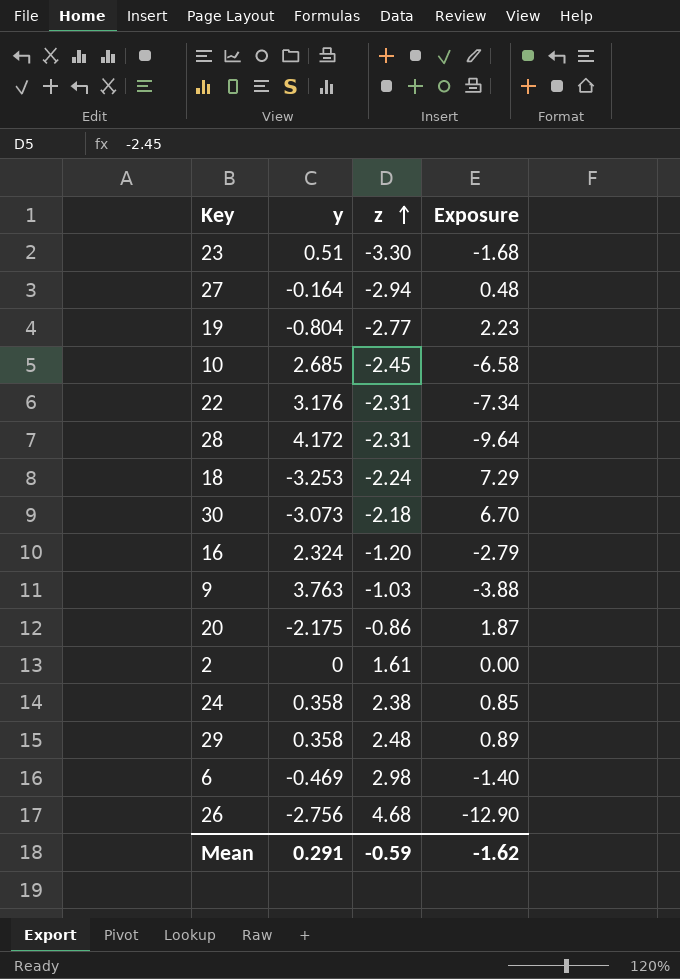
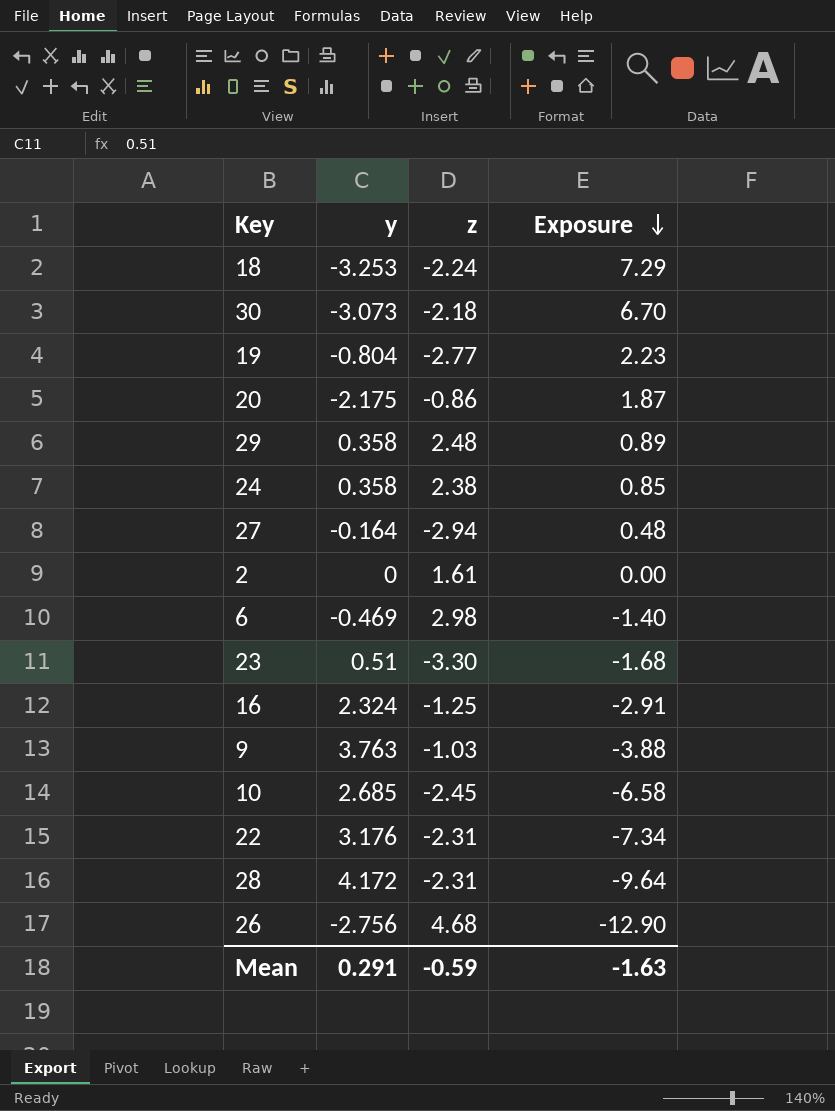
row order: z ascending -> Exposure descending
16 | z: -1.20 -> -1.25
16 | Exposure: -2.79 -> -2.91
Mean | Exposure: -1.62 -> -1.63

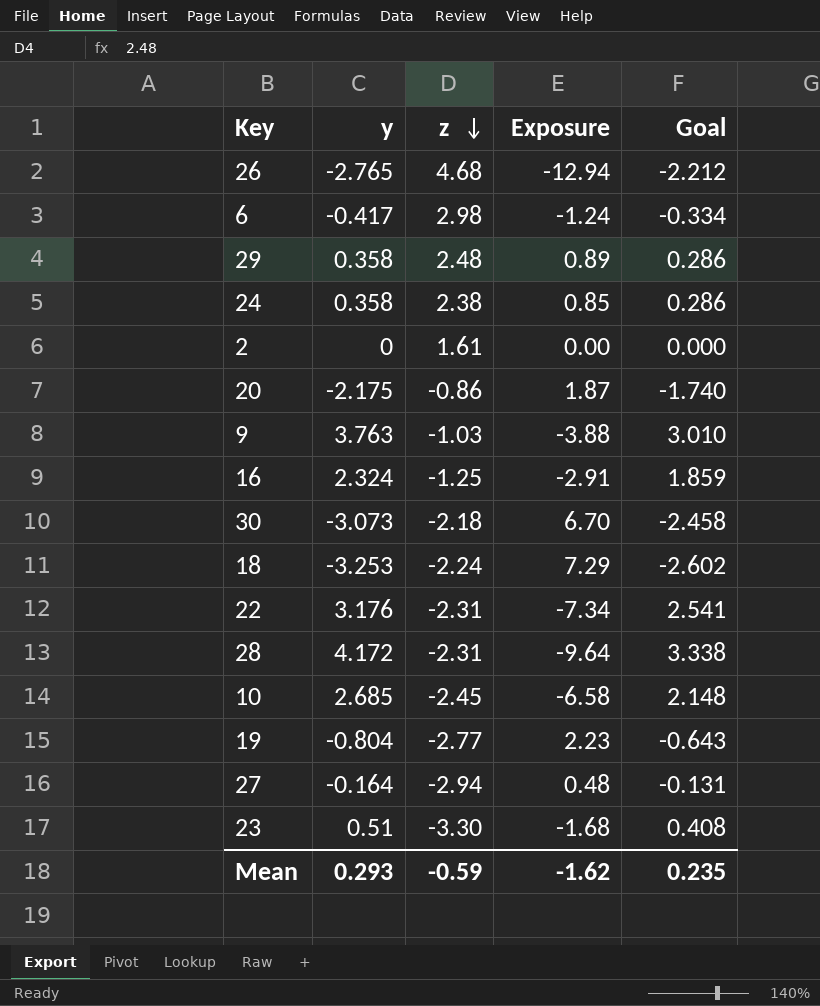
row order: Exposure descending -> z descending
column Goal | formula: none -> [y] * 0.8
26 | y: -2.756 -> -2.765
26 | Exposure: -12.90 -> -12.94
6 | y: -0.469 -> -0.417
6 | Exposure: -1.40 -> -1.24
Mean | y: 0.291 -> 0.293
Mean | Exposure: -1.63 -> -1.62

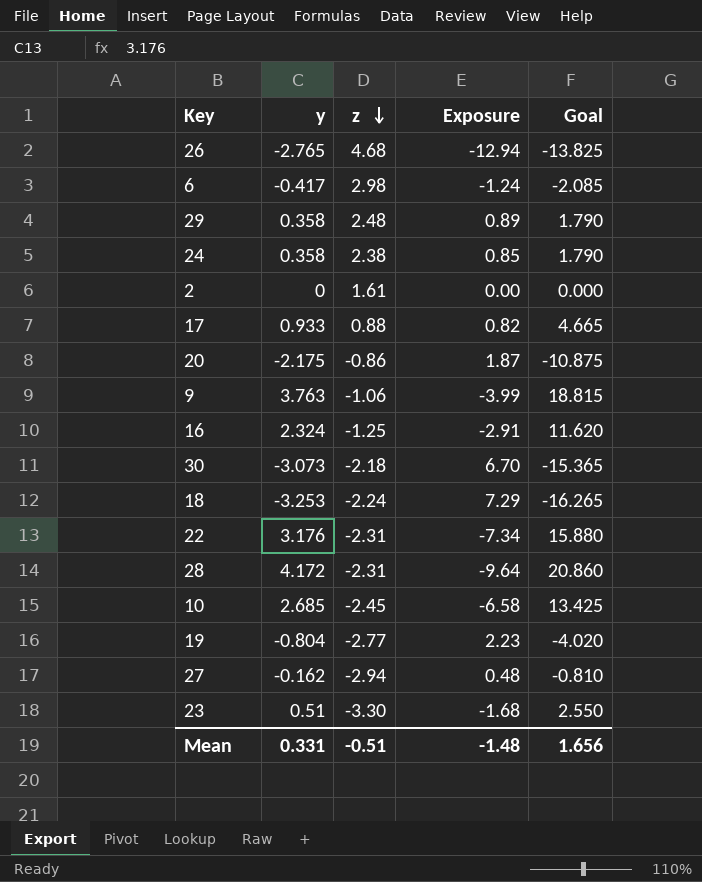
column Goal | formula: [y] * 0.8 -> [y] * 5
row 17: none -> 0.933 | 0.88 | 0.82 | 4.665
9 | z: -1.03 -> -1.06
9 | Exposure: -3.88 -> -3.99
27 | y: -0.164 -> -0.162
Mean | y: 0.293 -> 0.331
Mean | z: -0.59 -> -0.51
Mean | Exposure: -1.62 -> -1.48
Mean | Goal: 0.235 -> 1.656

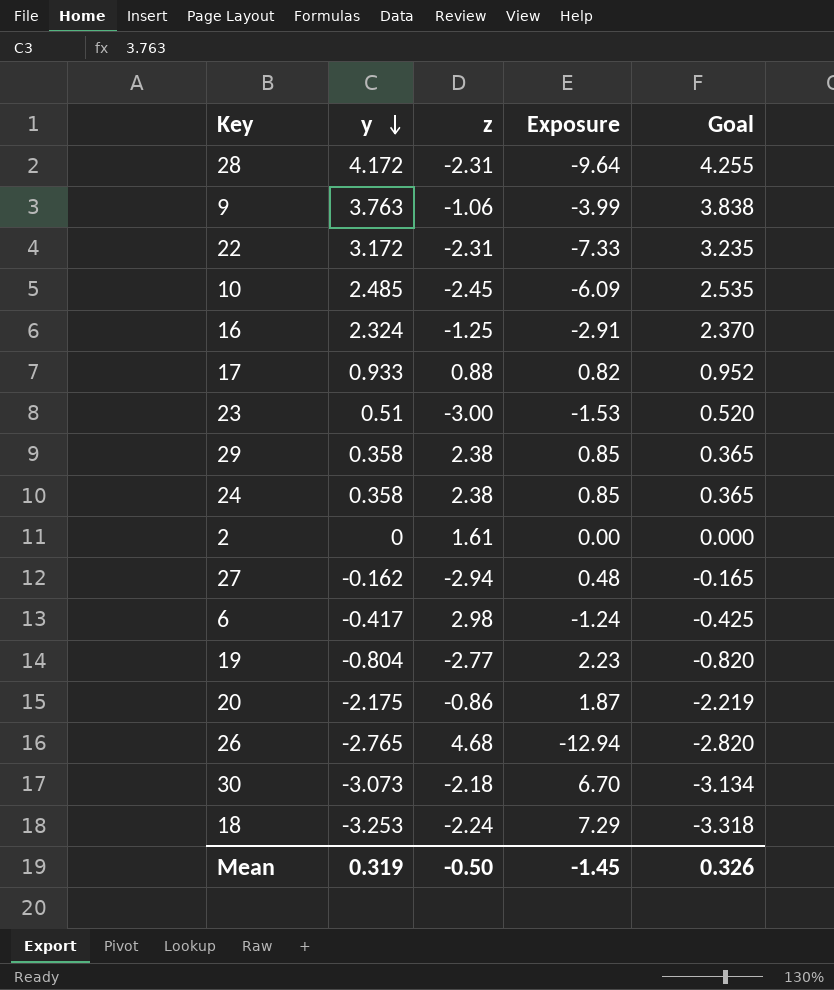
row order: z descending -> y descending
column Goal | formula: [y] * 5 -> [y] * 1.02
22 | y: 3.176 -> 3.172
22 | Exposure: -7.34 -> -7.33
10 | y: 2.685 -> 2.485
10 | Exposure: -6.58 -> -6.09
23 | z: -3.30 -> -3.00
23 | Exposure: -1.68 -> -1.53
29 | z: 2.48 -> 2.38
29 | Exposure: 0.89 -> 0.85
Mean | y: 0.331 -> 0.319
Mean | z: -0.51 -> -0.50
Mean | Exposure: -1.48 -> -1.45
Mean | Goal: 1.656 -> 0.326

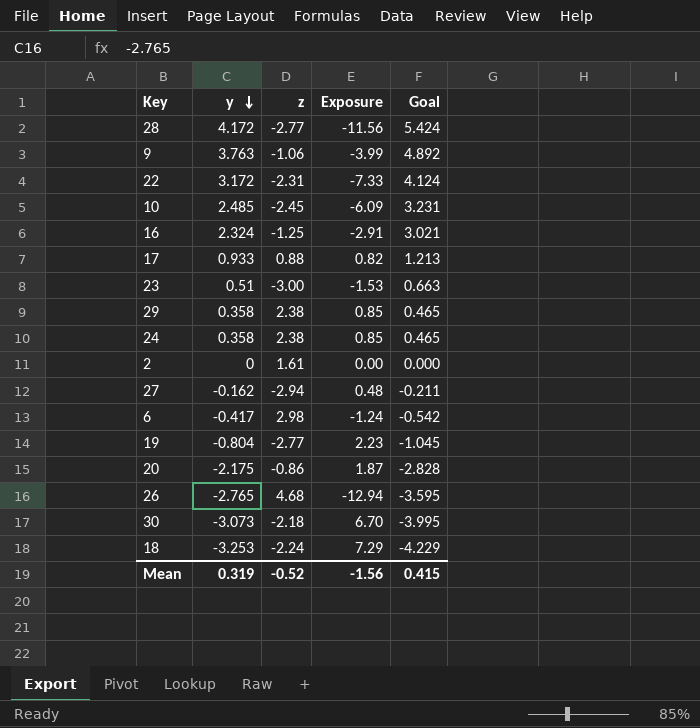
column Goal | formula: [y] * 1.02 -> [y] * 1.3
28 | z: -2.31 -> -2.77
28 | Exposure: -9.64 -> -11.56
Mean | z: -0.50 -> -0.52
Mean | Exposure: -1.45 -> -1.56
Mean | Goal: 0.326 -> 0.415

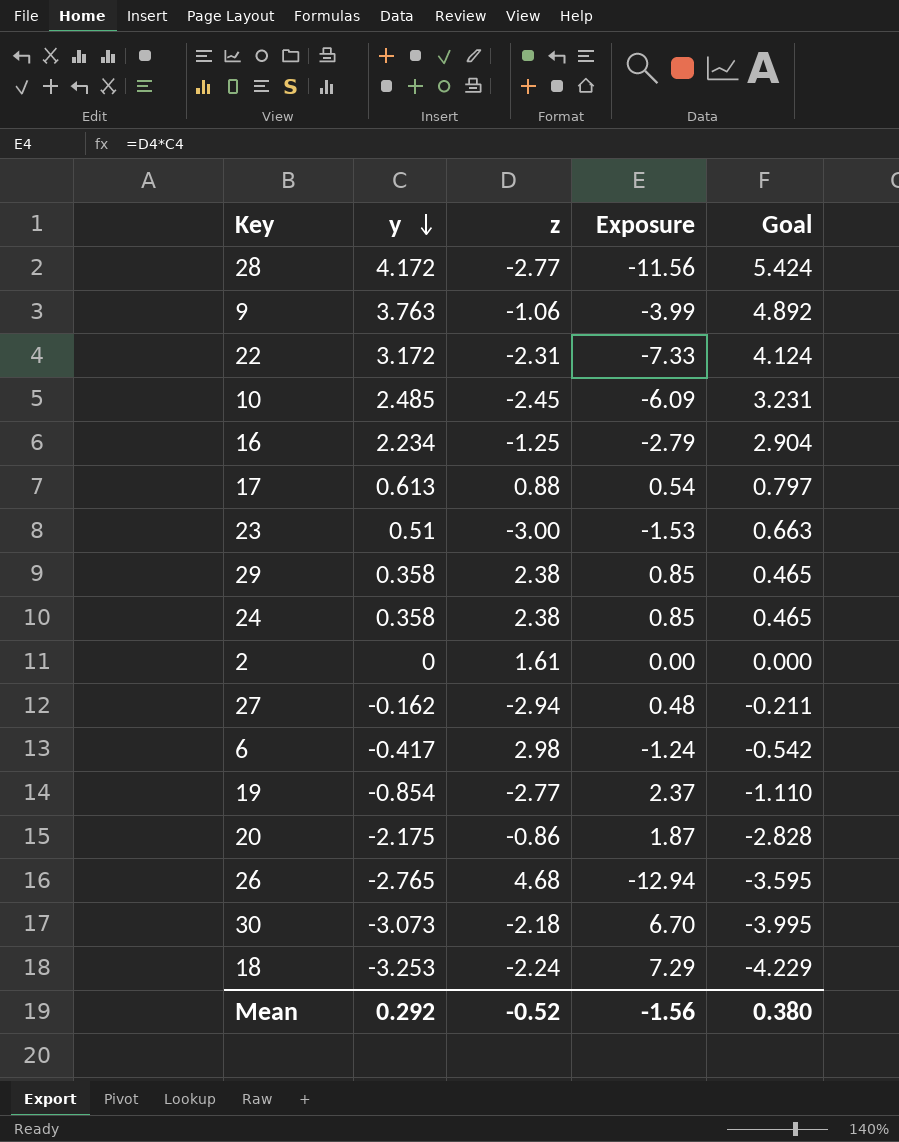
16 | y: 2.324 -> 2.234
16 | Exposure: -2.91 -> -2.79
16 | Goal: 3.021 -> 2.904
17 | y: 0.933 -> 0.613
17 | Exposure: 0.82 -> 0.54
17 | Goal: 1.213 -> 0.797
19 | y: -0.804 -> -0.854
19 | Exposure: 2.23 -> 2.37
19 | Goal: -1.045 -> -1.110
Mean | y: 0.319 -> 0.292
Mean | Goal: 0.415 -> 0.380

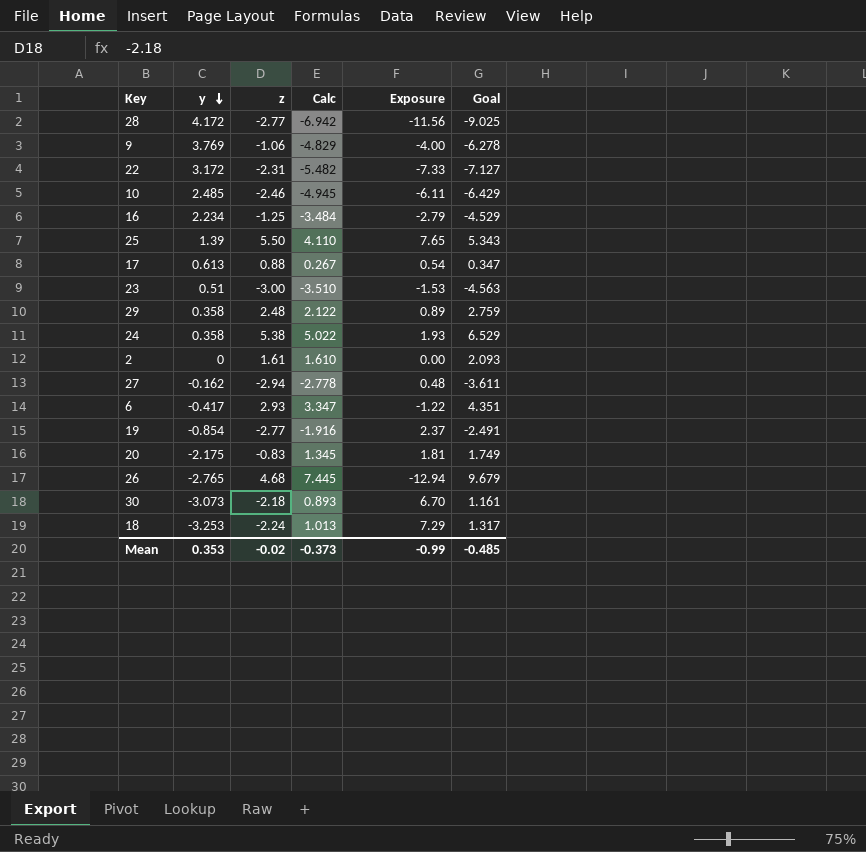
column Calc | formula: none -> [z] - [y]
column Goal | formula: [y] * 1.3 -> [Calc] * 1.3
9 | y: 3.763 -> 3.769
9 | Exposure: -3.99 -> -4.00
10 | z: -2.45 -> -2.46
10 | Exposure: -6.09 -> -6.11
row 25: none -> 1.39 | 5.50 | 4.110 | 7.65 | 5.343
29 | z: 2.38 -> 2.48
29 | Exposure: 0.85 -> 0.89
24 | z: 2.38 -> 5.38
24 | Exposure: 0.85 -> 1.93
6 | z: 2.98 -> 2.93
6 | Exposure: -1.24 -> -1.22
20 | z: -0.86 -> -0.83
20 | Exposure: 1.87 -> 1.81
Mean | y: 0.292 -> 0.353
Mean | z: -0.52 -> -0.02
Mean | Exposure: -1.56 -> -0.99
Mean | Goal: 0.380 -> -0.485

